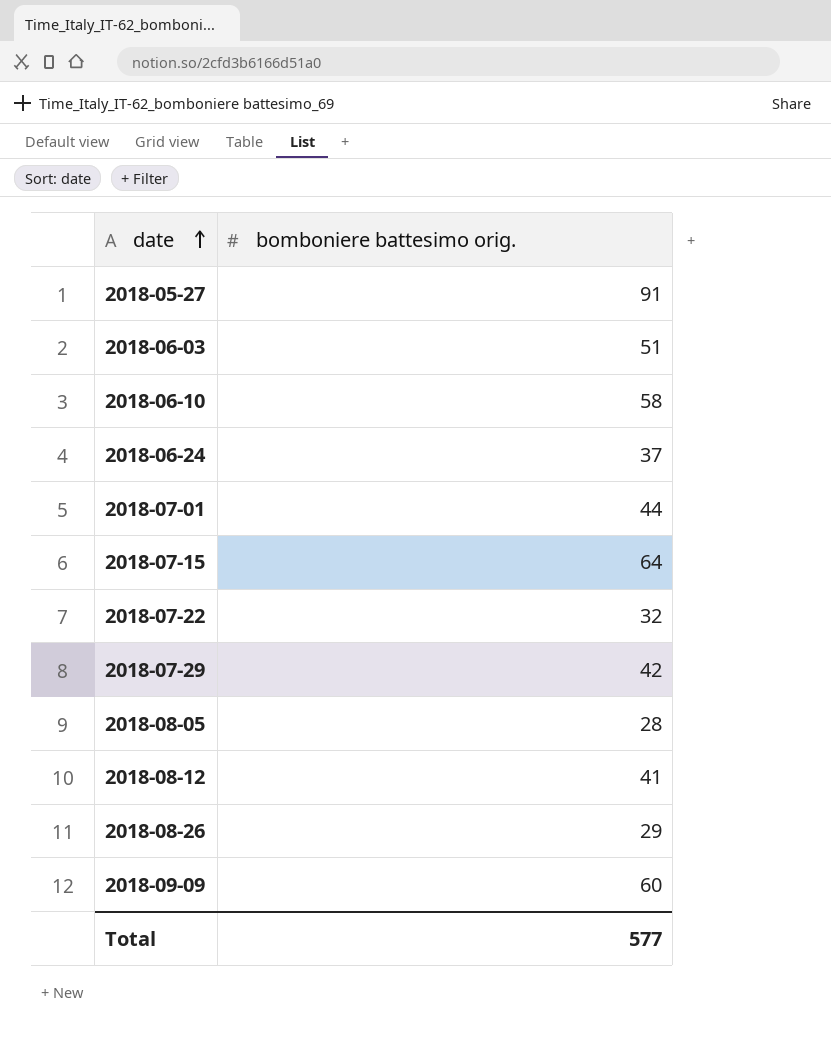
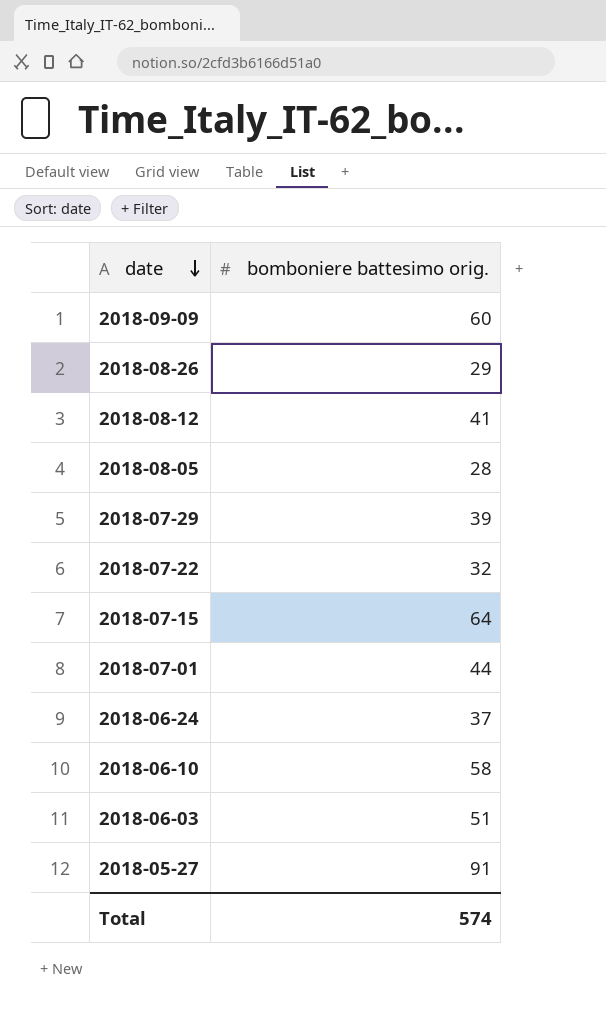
row order: date ascending -> date descending
2018-07-29 | bomboniere battesimo orig.: 42 -> 39
Total | bomboniere battesimo orig.: 577 -> 574

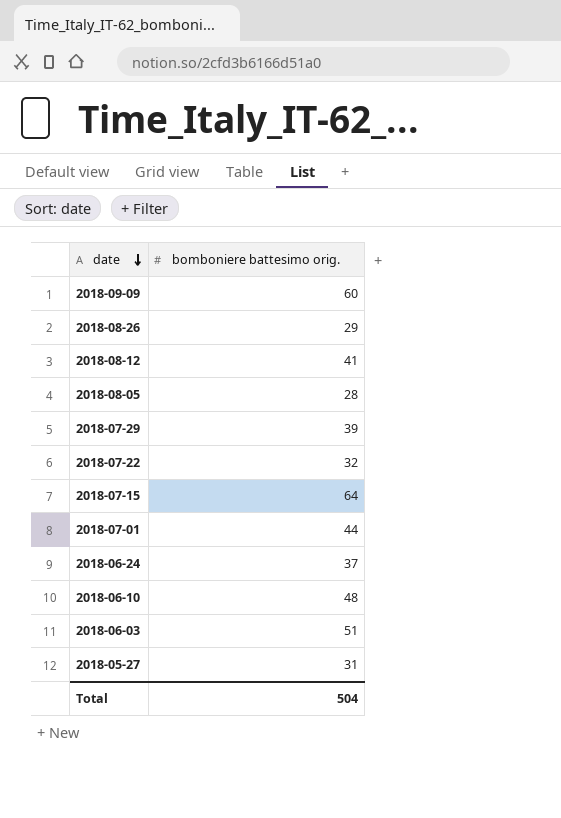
2018-06-10 | bomboniere battesimo orig.: 58 -> 48
2018-05-27 | bomboniere battesimo orig.: 91 -> 31
Total | bomboniere battesimo orig.: 574 -> 504

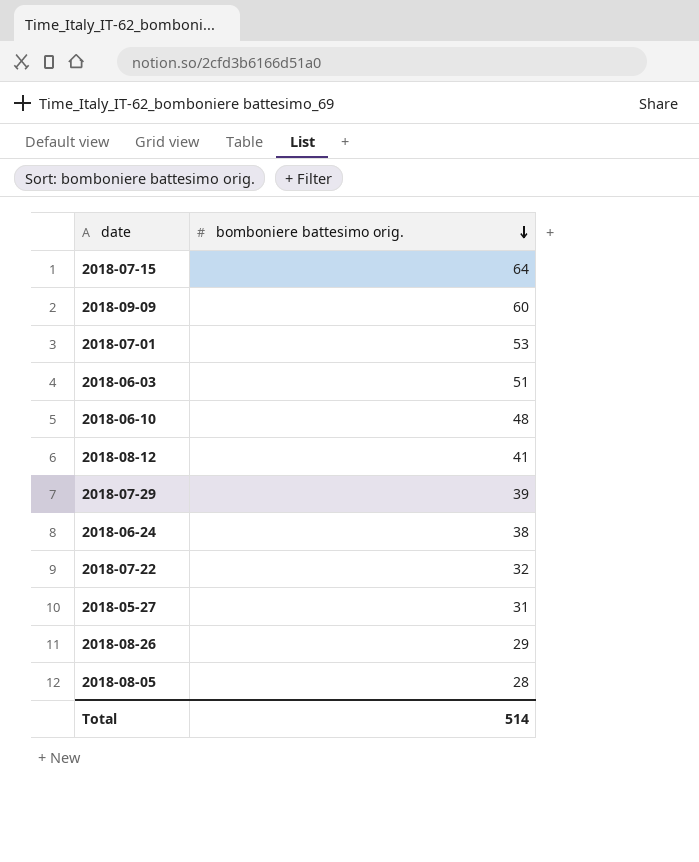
row order: date descending -> bomboniere battesimo orig. descending
2018-07-01 | bomboniere battesimo orig.: 44 -> 53
2018-06-24 | bomboniere battesimo orig.: 37 -> 38
Total | bomboniere battesimo orig.: 504 -> 514

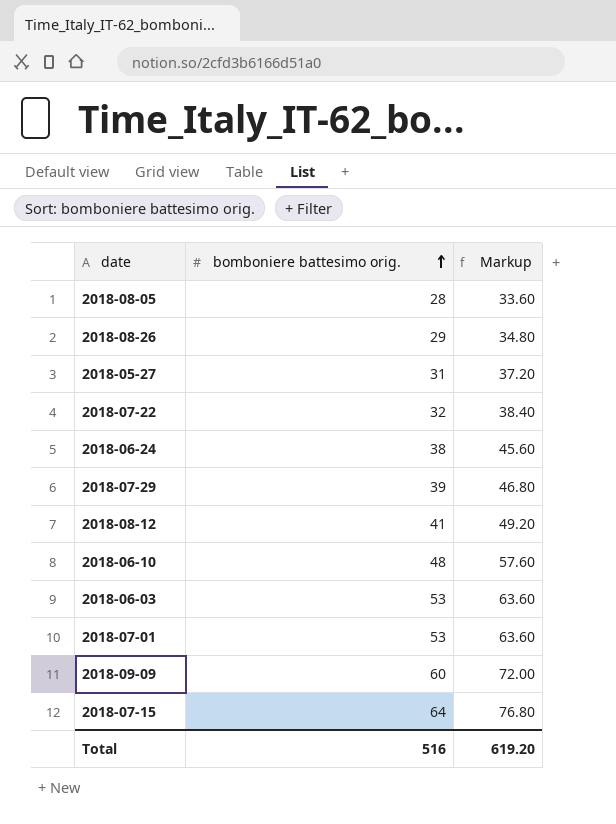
row order: bomboniere battesimo orig. descending -> bomboniere battesimo orig. ascending
column Markup | formula: none -> [bomboniere battesimo orig.] * 1.2
2018-06-03 | bomboniere battesimo orig.: 51 -> 53
Total | bomboniere battesimo orig.: 514 -> 516

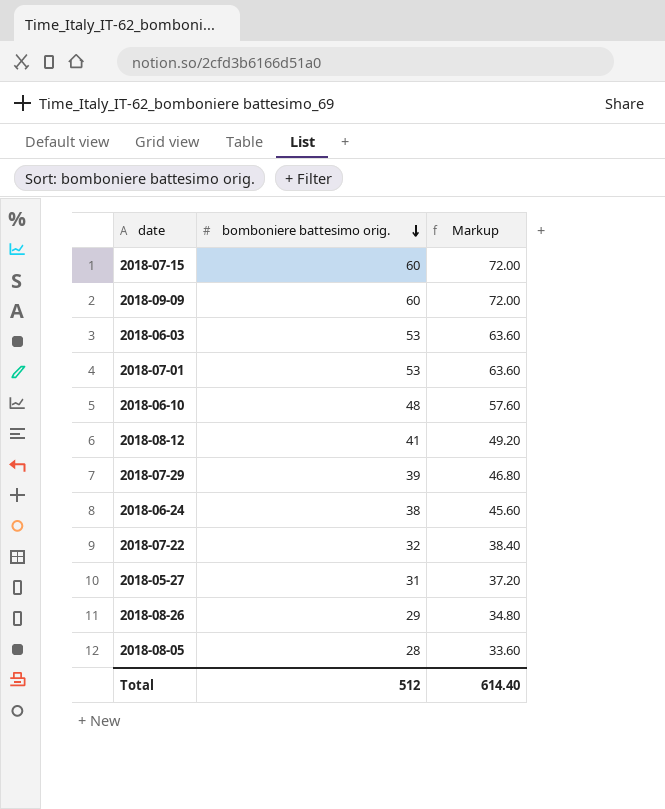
row order: bomboniere battesimo orig. ascending -> bomboniere battesimo orig. descending
2018-07-15 | bomboniere battesimo orig.: 64 -> 60
2018-07-15 | Markup: 76.80 -> 72.00
Total | bomboniere battesimo orig.: 516 -> 512
Total | Markup: 619.20 -> 614.40

